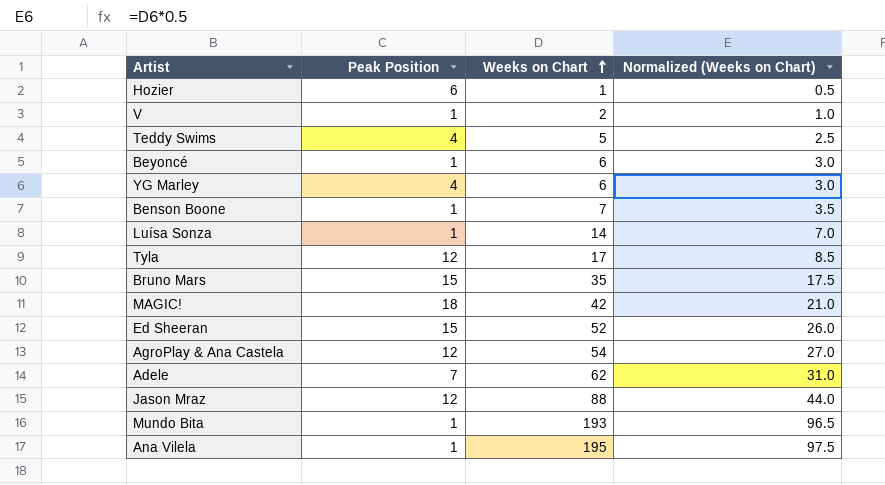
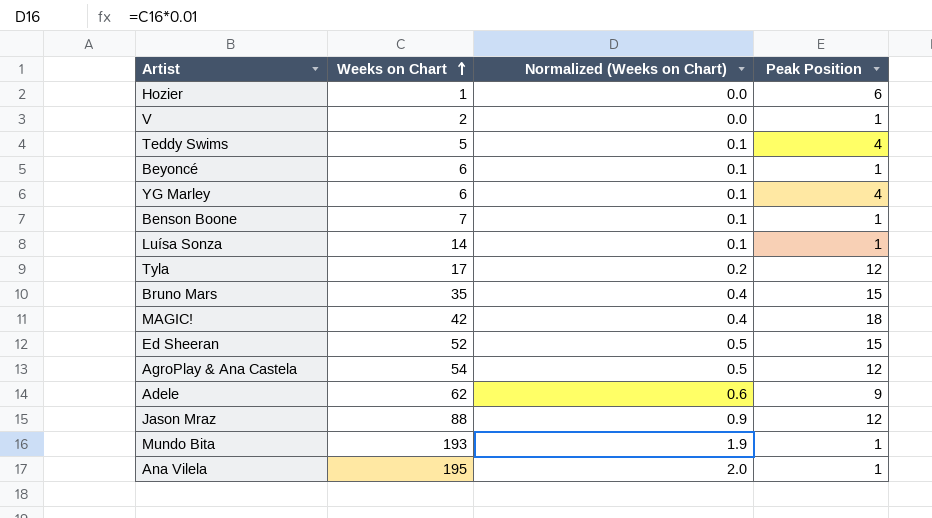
column Normalized (Weeks on Chart) | formula: [Weeks on Chart] * 0.5 -> [Weeks on Chart] * 0.01
column Peak Position | position: 2 -> 4
Adele | Peak Position: 7 -> 9

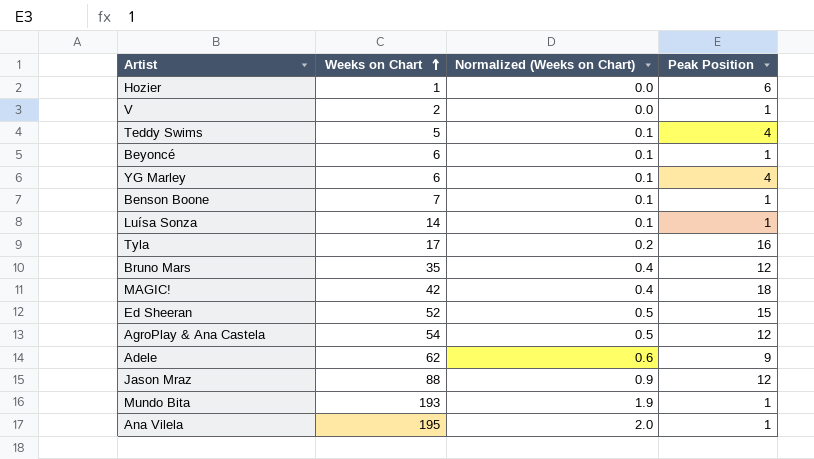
Tyla | Peak Position: 12 -> 16
Bruno Mars | Peak Position: 15 -> 12

